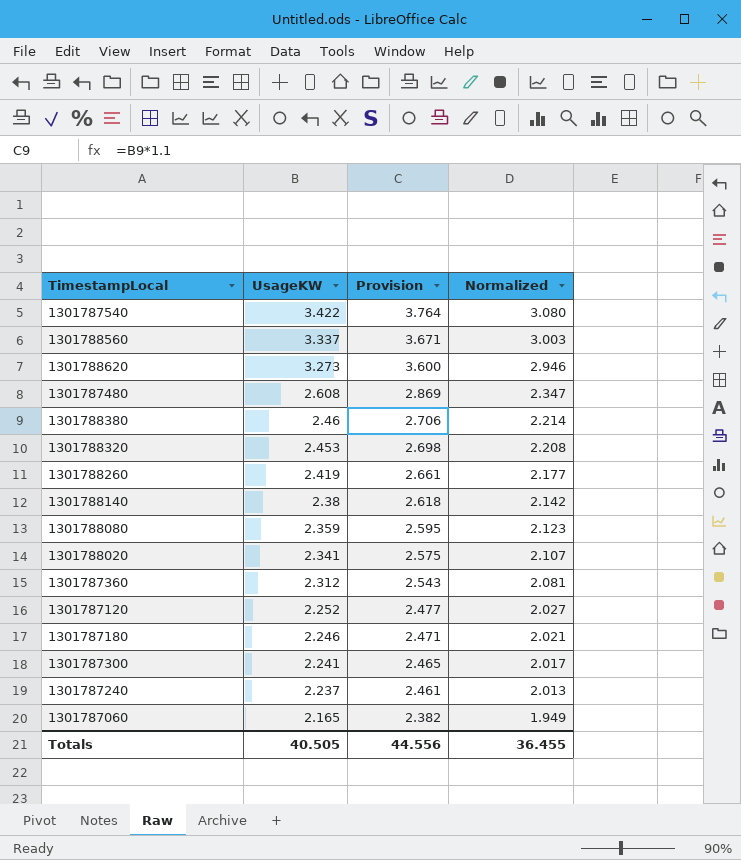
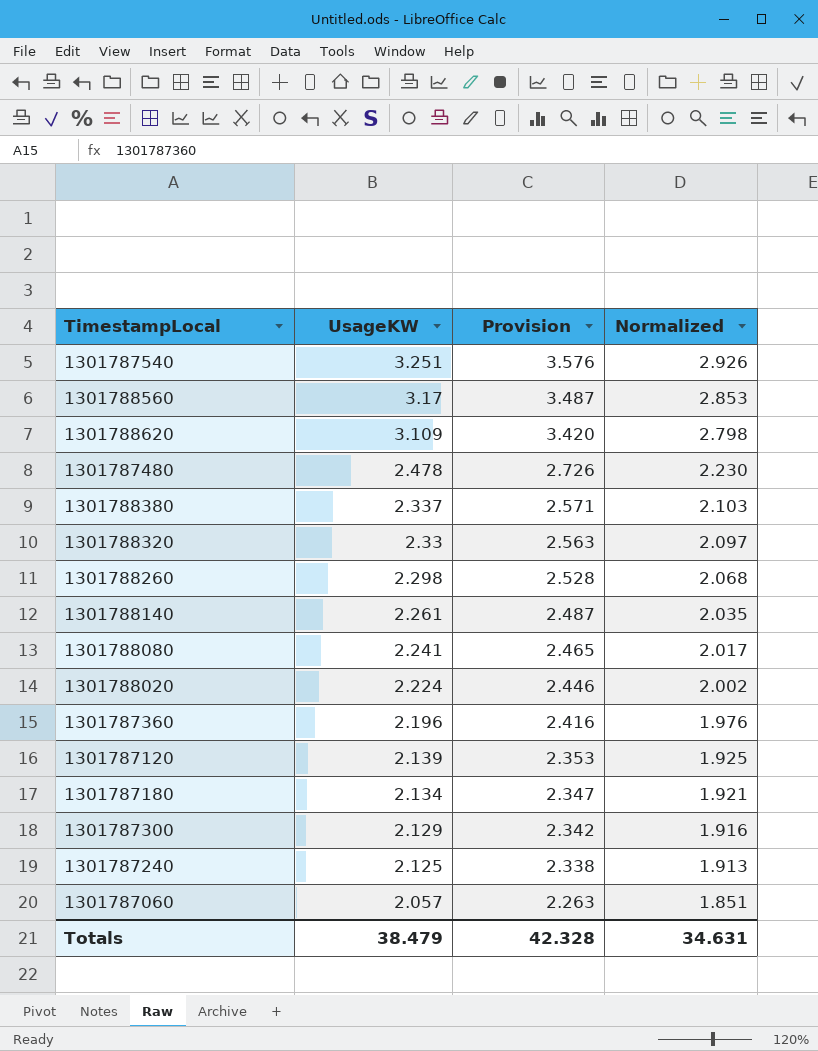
1301787540 | UsageKW: 3.422 -> 3.251
1301787540 | Provision: 3.764 -> 3.576
1301787540 | Normalized: 3.080 -> 2.926
1301788560 | UsageKW: 3.337 -> 3.17
1301788560 | Provision: 3.671 -> 3.487
1301788560 | Normalized: 3.003 -> 2.853
1301788620 | UsageKW: 3.273 -> 3.109
1301788620 | Provision: 3.600 -> 3.420
1301788620 | Normalized: 2.946 -> 2.798
1301787480 | UsageKW: 2.608 -> 2.478
1301787480 | Provision: 2.869 -> 2.726
1301787480 | Normalized: 2.347 -> 2.230
1301788380 | UsageKW: 2.46 -> 2.337
1301788380 | Provision: 2.706 -> 2.571
1301788380 | Normalized: 2.214 -> 2.103
1301788320 | UsageKW: 2.453 -> 2.33
1301788320 | Provision: 2.698 -> 2.563
1301788320 | Normalized: 2.208 -> 2.097
1301788260 | UsageKW: 2.419 -> 2.298
1301788260 | Provision: 2.661 -> 2.528
1301788260 | Normalized: 2.177 -> 2.068
1301788140 | UsageKW: 2.38 -> 2.261
1301788140 | Provision: 2.618 -> 2.487
1301788140 | Normalized: 2.142 -> 2.035
1301788080 | UsageKW: 2.359 -> 2.241
1301788080 | Provision: 2.595 -> 2.465
1301788080 | Normalized: 2.123 -> 2.017
1301788020 | UsageKW: 2.341 -> 2.224
1301788020 | Provision: 2.575 -> 2.446
1301788020 | Normalized: 2.107 -> 2.002
1301787360 | UsageKW: 2.312 -> 2.196
1301787360 | Provision: 2.543 -> 2.416
1301787360 | Normalized: 2.081 -> 1.976
1301787120 | UsageKW: 2.252 -> 2.139
1301787120 | Provision: 2.477 -> 2.353
1301787120 | Normalized: 2.027 -> 1.925
1301787180 | UsageKW: 2.246 -> 2.134
1301787180 | Provision: 2.471 -> 2.347
1301787180 | Normalized: 2.021 -> 1.921
1301787300 | UsageKW: 2.241 -> 2.129
1301787300 | Provision: 2.465 -> 2.342
1301787300 | Normalized: 2.017 -> 1.916
1301787240 | UsageKW: 2.237 -> 2.125
1301787240 | Provision: 2.461 -> 2.338
1301787240 | Normalized: 2.013 -> 1.913
1301787060 | UsageKW: 2.165 -> 2.057
1301787060 | Provision: 2.382 -> 2.263
1301787060 | Normalized: 1.949 -> 1.851
Totals | UsageKW: 40.505 -> 38.479
Totals | Provision: 44.556 -> 42.328
Totals | Normalized: 36.455 -> 34.631

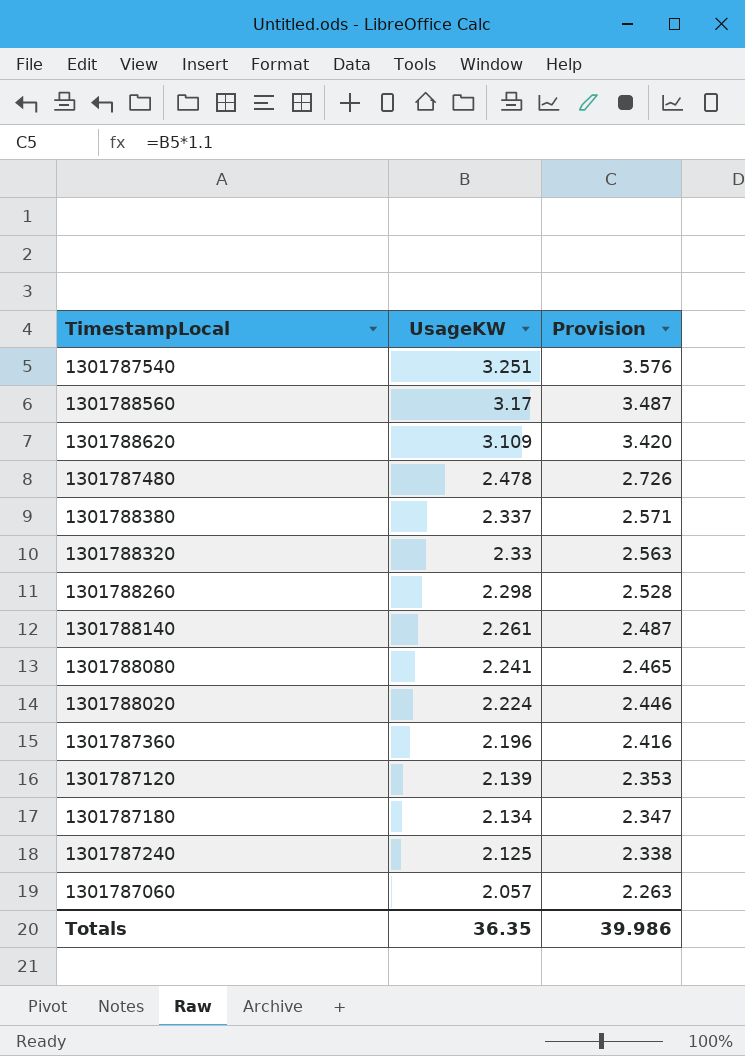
column Normalized | formula: [UsageKW] * 0.9 -> none
row 1301787300: 2.129 | 2.342 | 1.916 -> none
Totals | UsageKW: 38.479 -> 36.35
Totals | Provision: 42.328 -> 39.986

